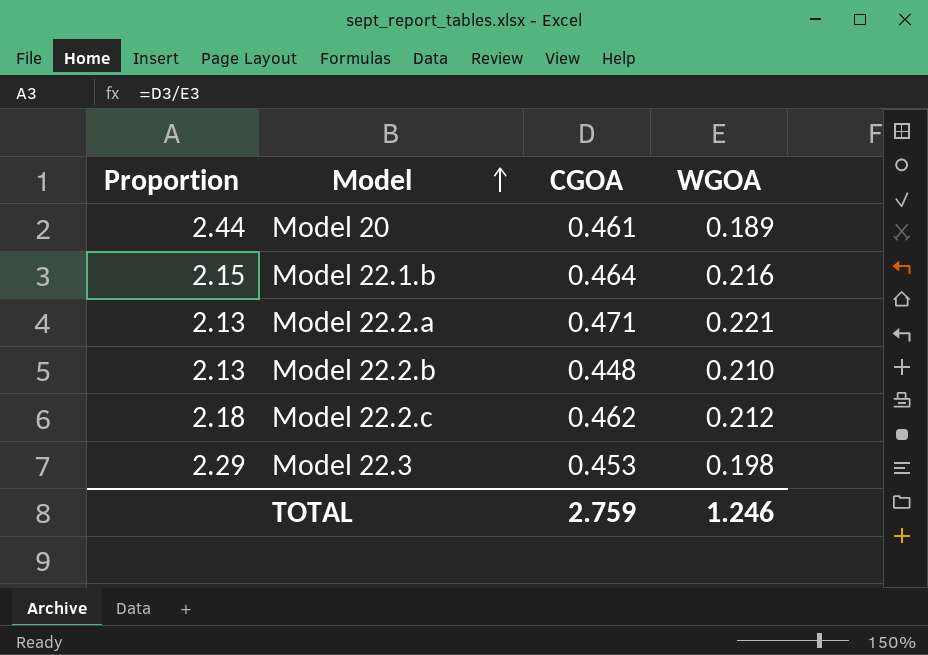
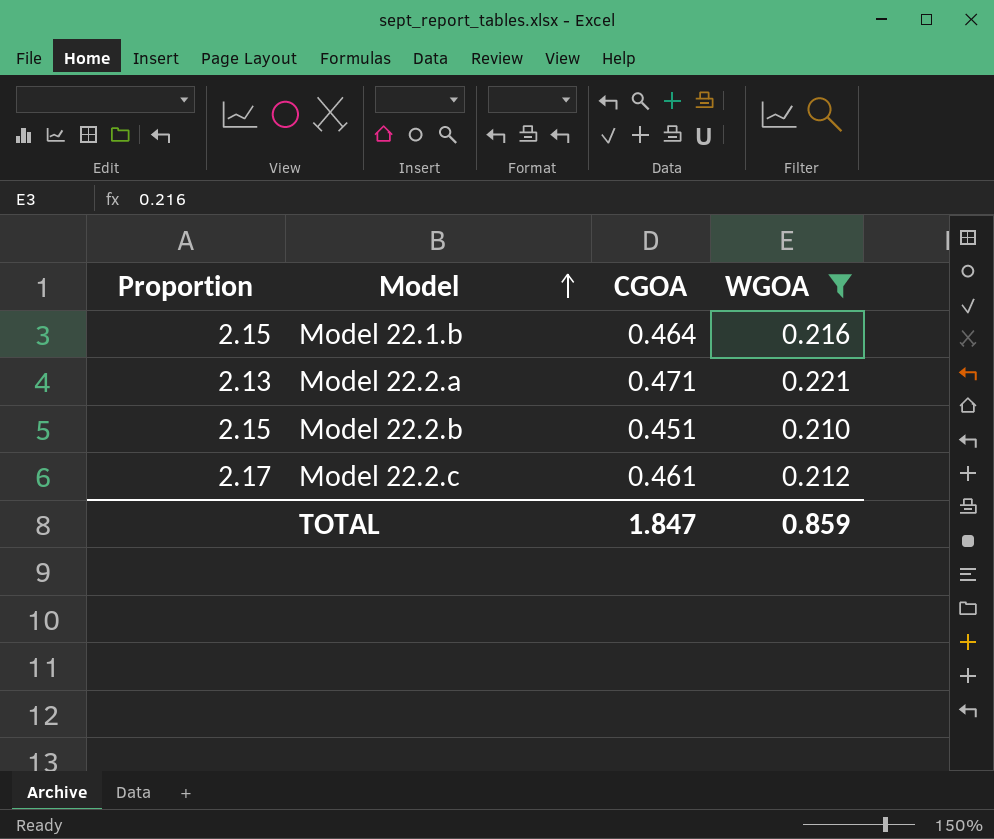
filter: none -> WGOA >= 0.210
Model 22.2.b | Proportion: 2.13 -> 2.15
Model 22.2.b | CGOA: 0.448 -> 0.451
Model 22.2.c | Proportion: 2.18 -> 2.17
Model 22.2.c | CGOA: 0.462 -> 0.461
TOTAL | CGOA: 2.759 -> 1.847
TOTAL | WGOA: 1.246 -> 0.859

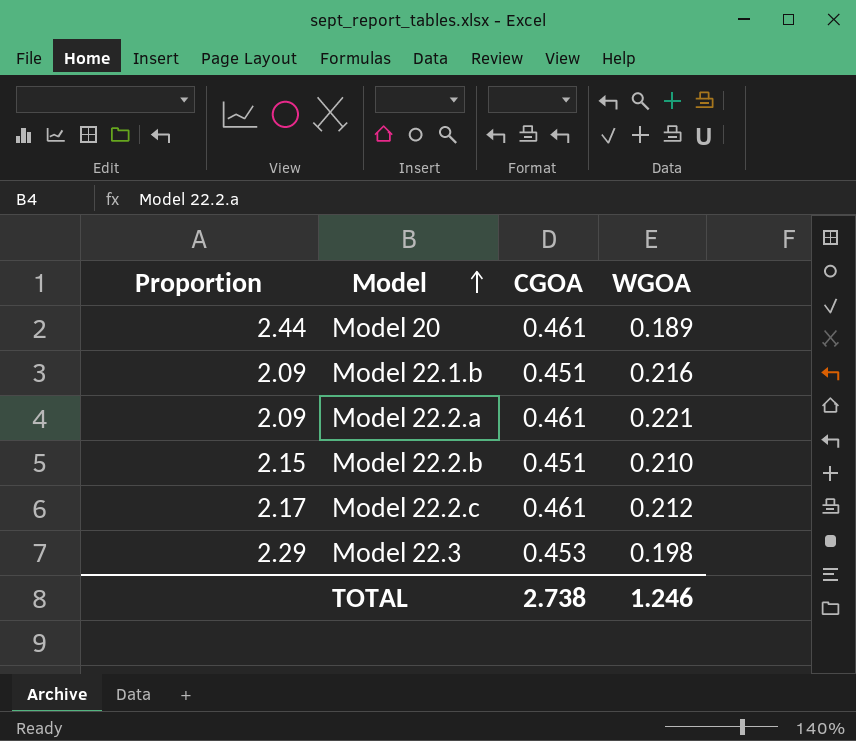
filter: WGOA >= 0.210 -> none
Model 22.1.b | Proportion: 2.15 -> 2.09
Model 22.1.b | CGOA: 0.464 -> 0.451
Model 22.2.a | Proportion: 2.13 -> 2.09
Model 22.2.a | CGOA: 0.471 -> 0.461
TOTAL | CGOA: 1.847 -> 2.738
TOTAL | WGOA: 0.859 -> 1.246

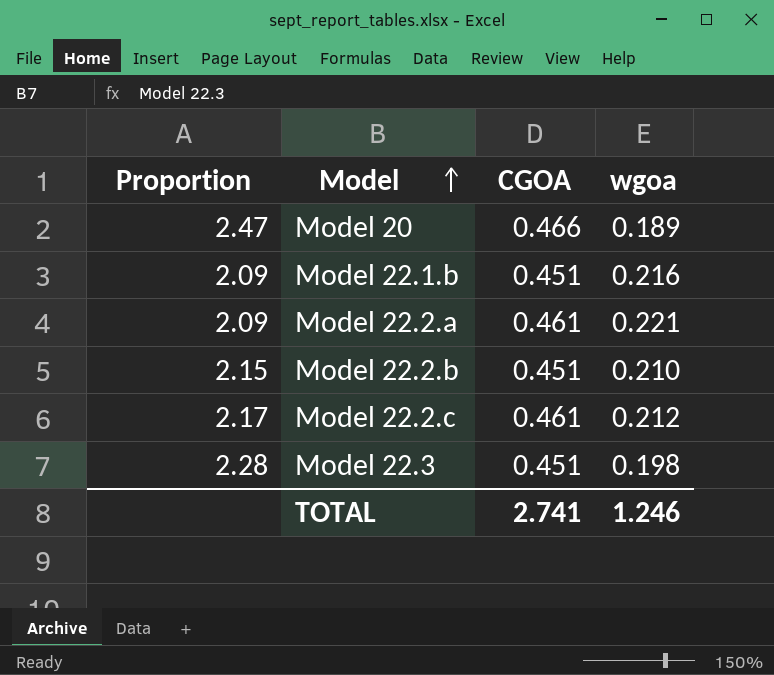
column name: WGOA -> wgoa
Model 20 | Proportion: 2.44 -> 2.47
Model 20 | CGOA: 0.461 -> 0.466
Model 22.3 | Proportion: 2.29 -> 2.28
Model 22.3 | CGOA: 0.453 -> 0.451
TOTAL | CGOA: 2.738 -> 2.741

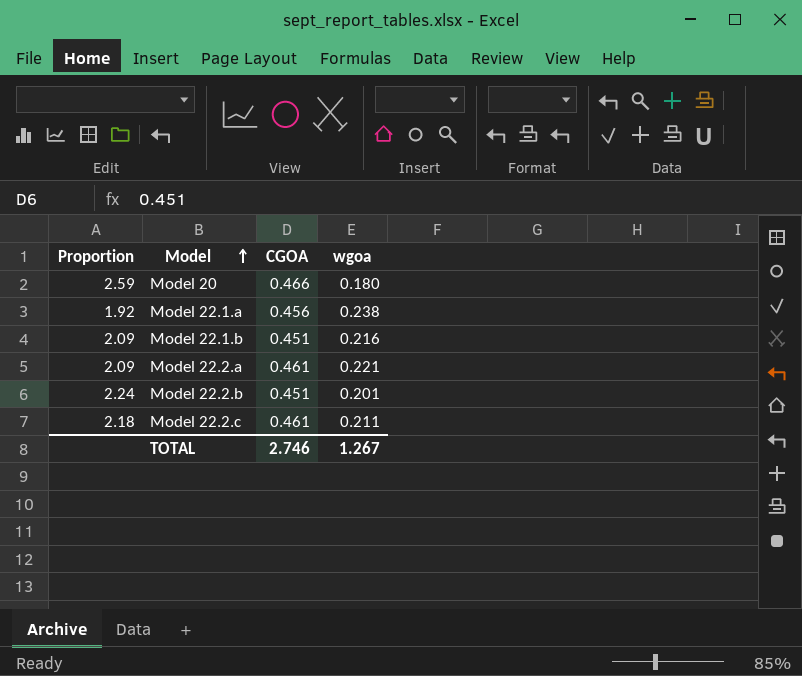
row Model 22.3: 2.28 | 0.451 | 0.198 -> none
Model 20 | Proportion: 2.47 -> 2.59
Model 20 | wgoa: 0.189 -> 0.180
row Model 22.1.a: none -> 1.92 | 0.456 | 0.238
Model 22.2.b | Proportion: 2.15 -> 2.24
Model 22.2.b | wgoa: 0.210 -> 0.201
Model 22.2.c | Proportion: 2.17 -> 2.18
Model 22.2.c | wgoa: 0.212 -> 0.211
TOTAL | CGOA: 2.741 -> 2.746
TOTAL | wgoa: 1.246 -> 1.267

